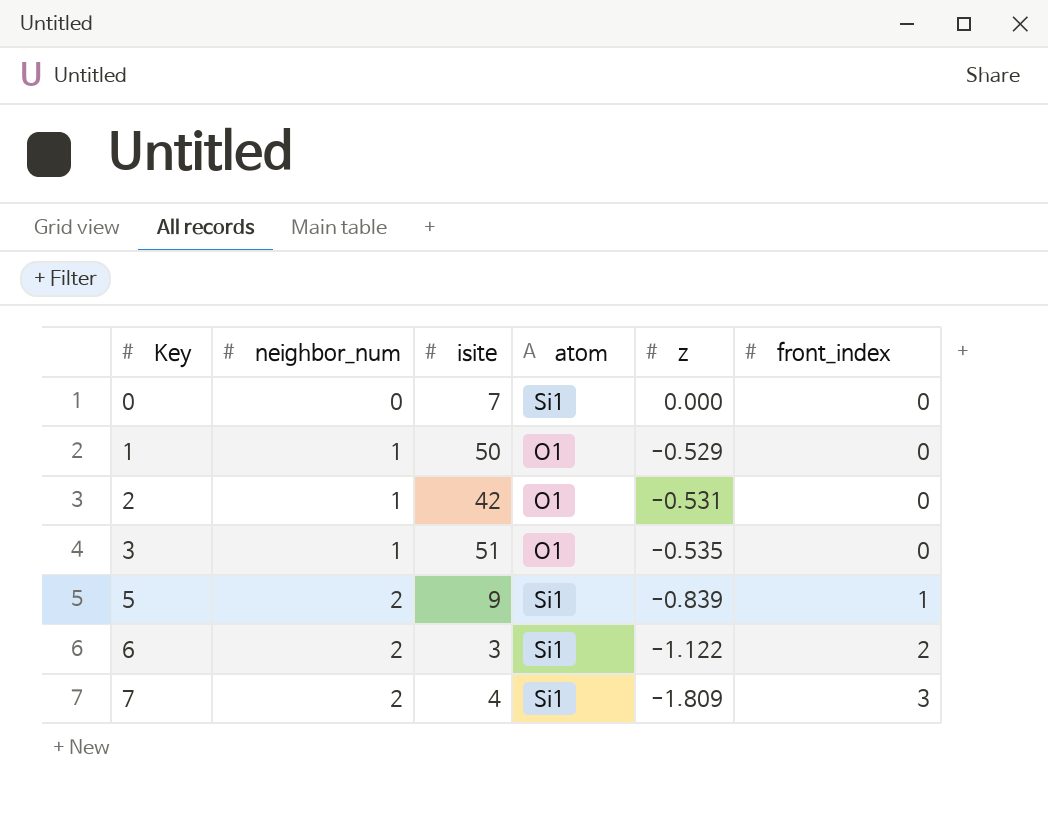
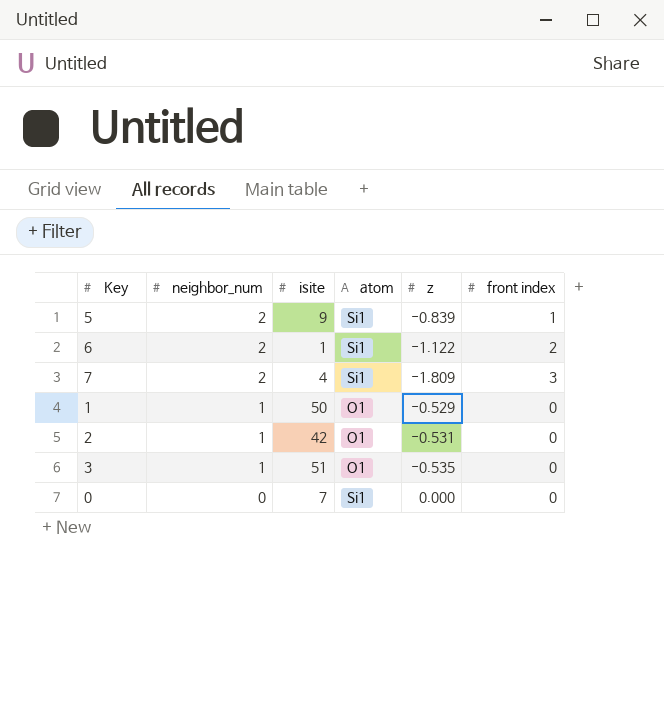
row order: Key ascending -> neighbor_num descending
column name: front_index -> front index
6 | isite: 3 -> 1

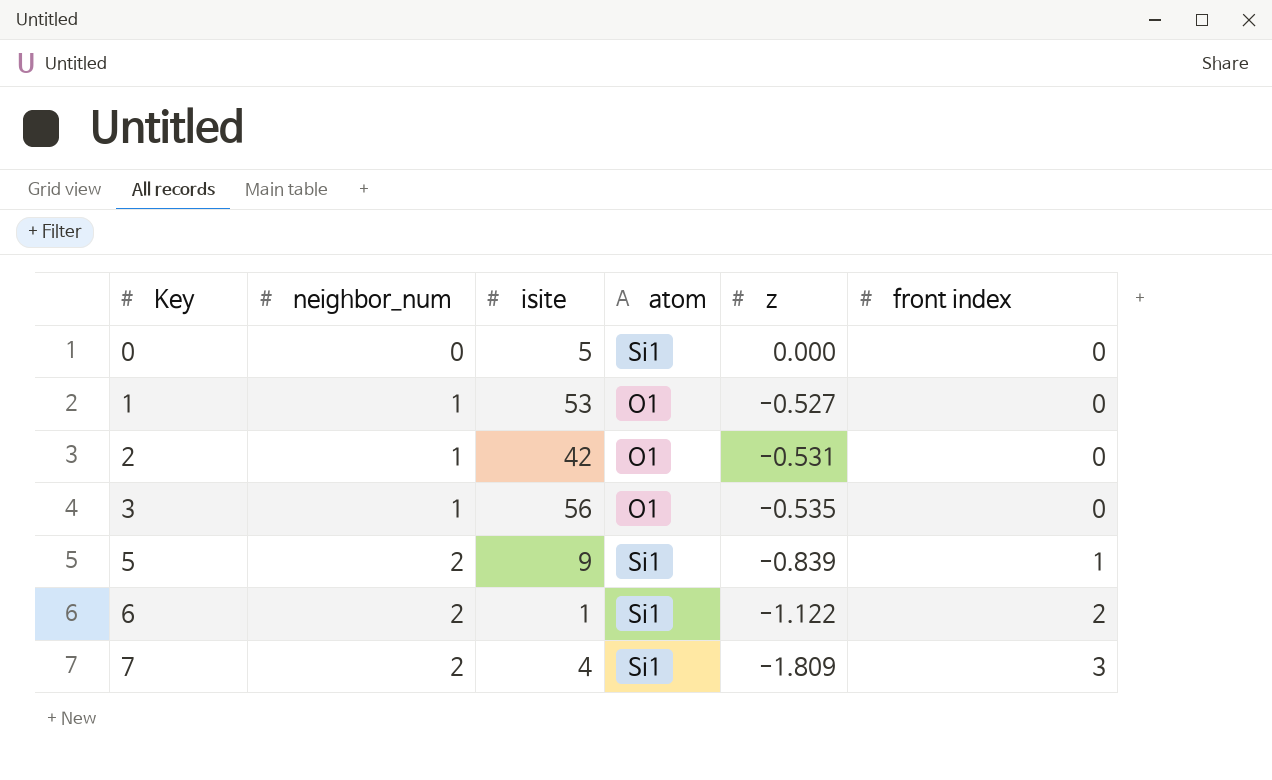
row order: neighbor_num descending -> Key ascending
0 | isite: 7 -> 5
1 | isite: 50 -> 53
1 | z: -0.529 -> -0.527
3 | isite: 51 -> 56

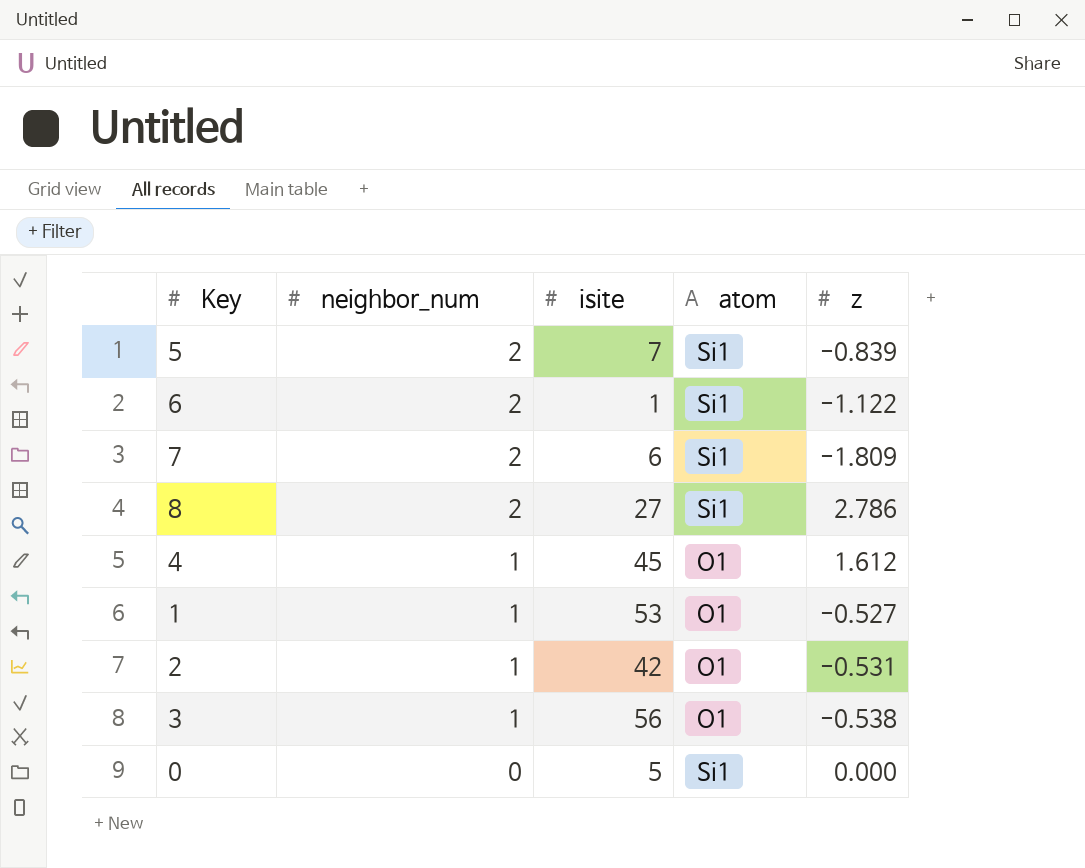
row order: Key ascending -> neighbor_num descending
column front index | position: 6 -> none
5 | isite: 9 -> 7
7 | isite: 4 -> 6
row 8: none -> 2 | 27 | Si1 | 2.786
row 4: none -> 1 | 45 | O1 | 1.612
3 | z: -0.535 -> -0.538

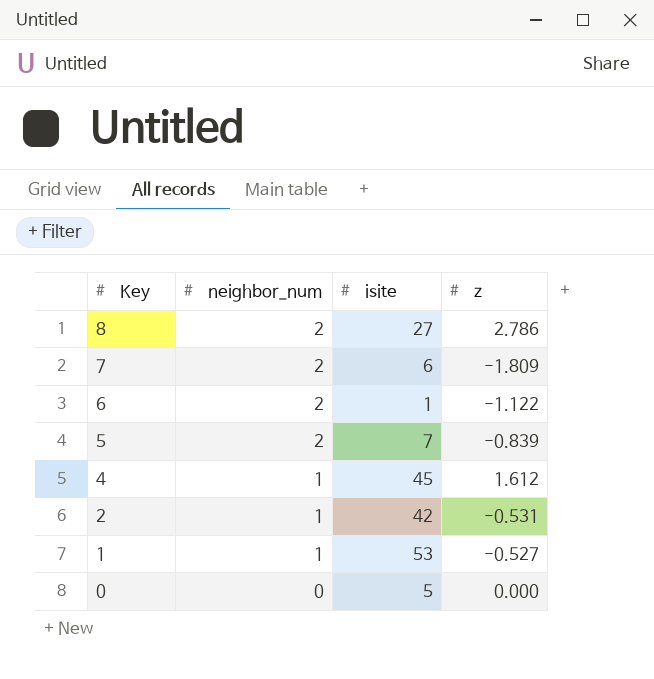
row order: neighbor_num descending -> Key descending
column atom | position: 4 -> none
row 3: 1 | 56 | O1 | -0.538 -> none

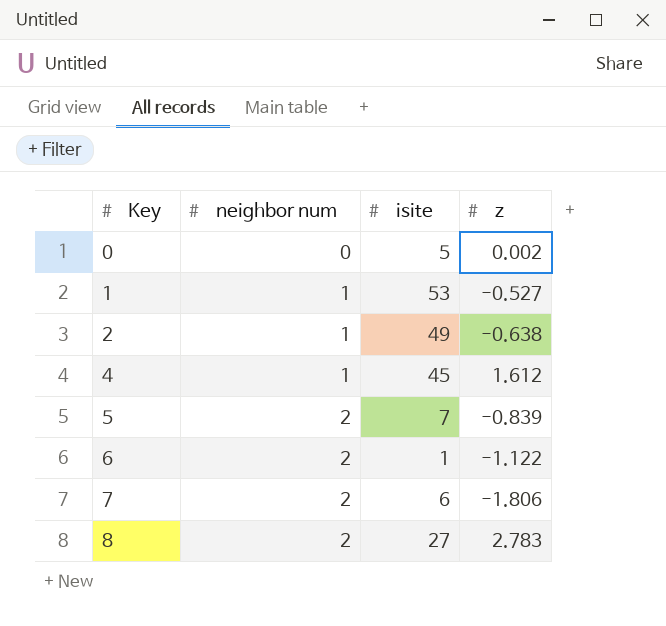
row order: Key descending -> Key ascending
column name: neighbor_num -> neighbor num
0 | z: 0.000 -> 0.002
2 | isite: 42 -> 49
2 | z: -0.531 -> -0.638
7 | z: -1.809 -> -1.806
8 | z: 2.786 -> 2.783

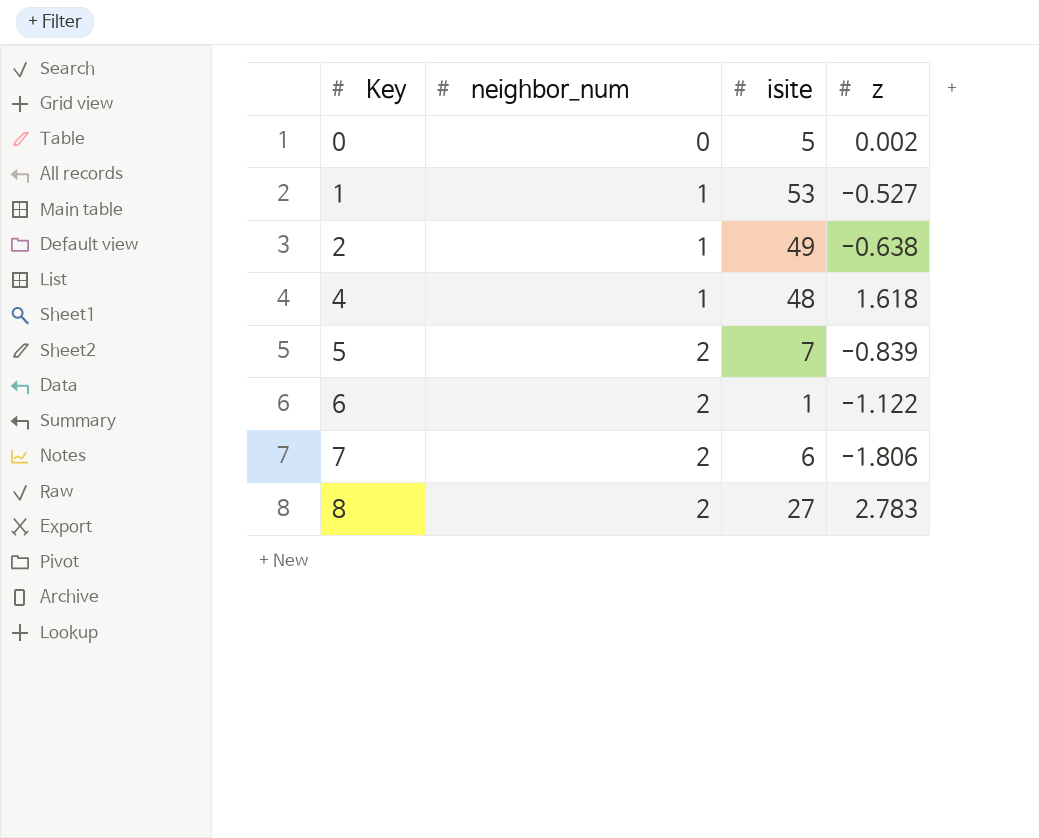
column name: neighbor num -> neighbor_num
4 | isite: 45 -> 48
4 | z: 1.612 -> 1.618

